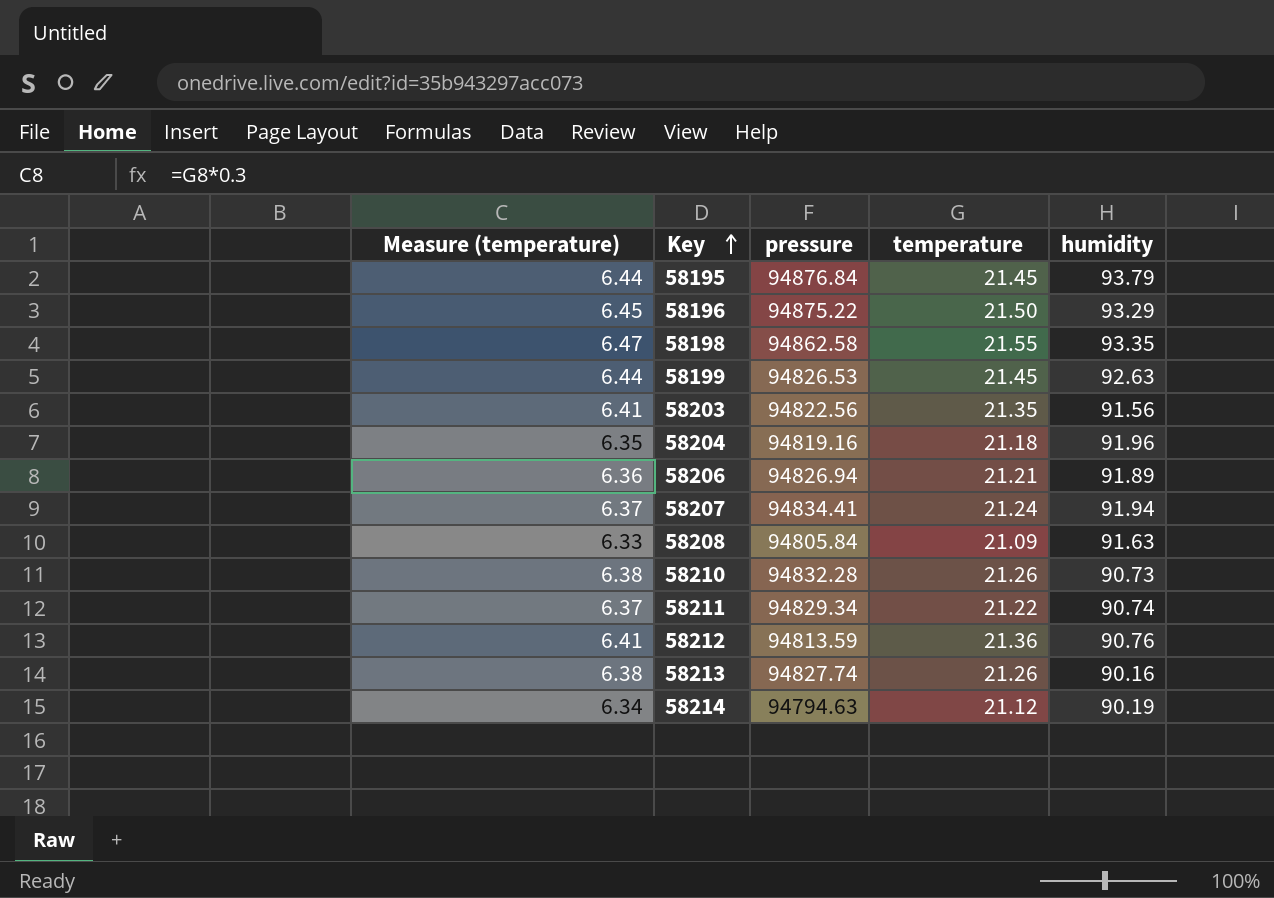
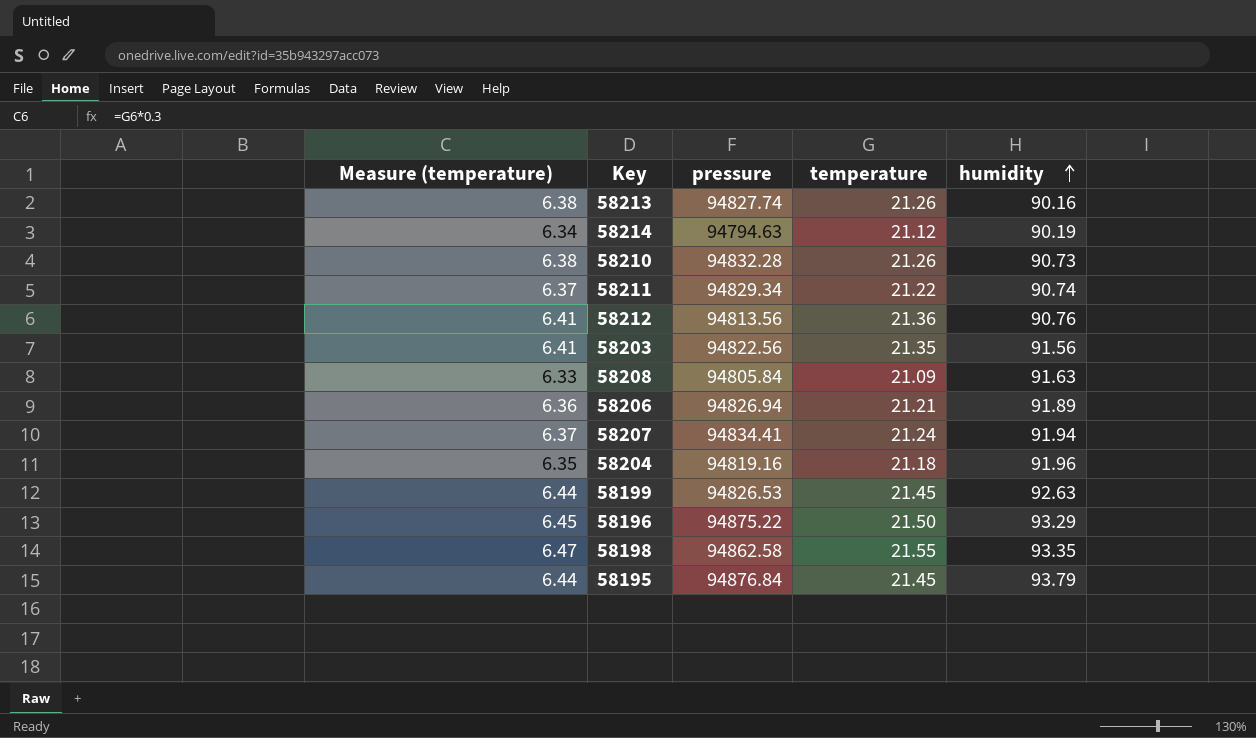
row order: Key ascending -> humidity ascending
58212 | pressure: 94813.59 -> 94813.56

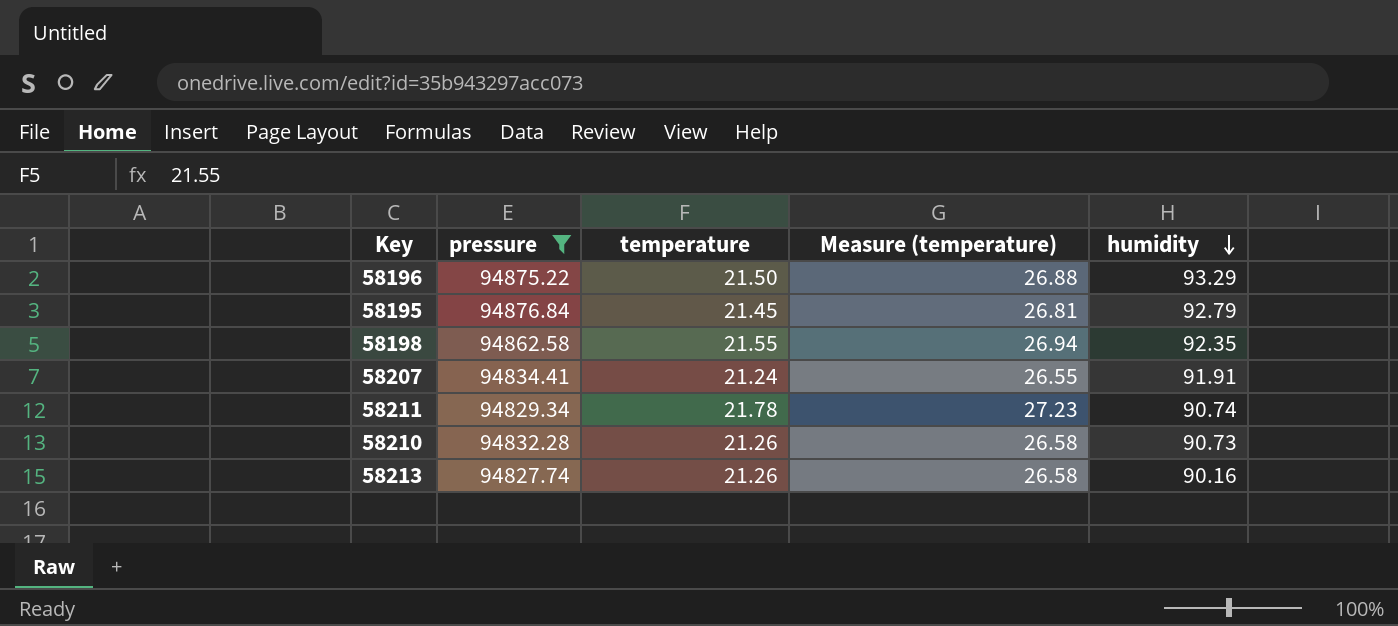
filter: none -> pressure >= 94827.74
row order: humidity ascending -> humidity descending
column Measure (temperature) | formula: [temperature] * 0.3 -> [temperature] * 1.25
column Measure (temperature) | position: 1 -> 4
58195 | humidity: 93.79 -> 92.79
58198 | humidity: 93.35 -> 92.35
58207 | humidity: 91.94 -> 91.91
58211 | temperature: 21.22 -> 21.78

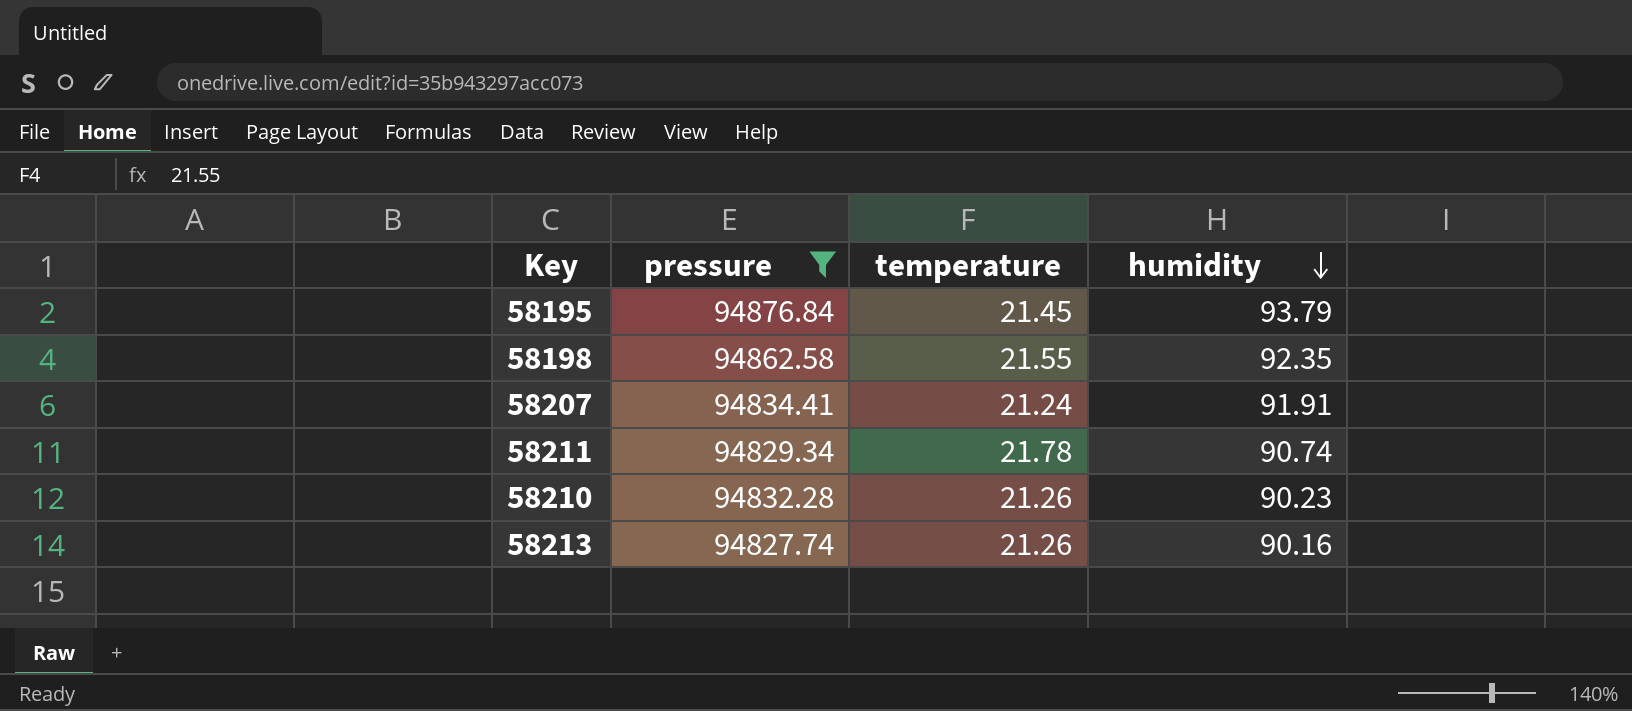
column Measure (temperature) | formula: [temperature] * 1.25 -> none
row 58196: 94875.22 | 21.50 | 26.88 | 93.29 -> none
58195 | humidity: 92.79 -> 93.79
58210 | humidity: 90.73 -> 90.23

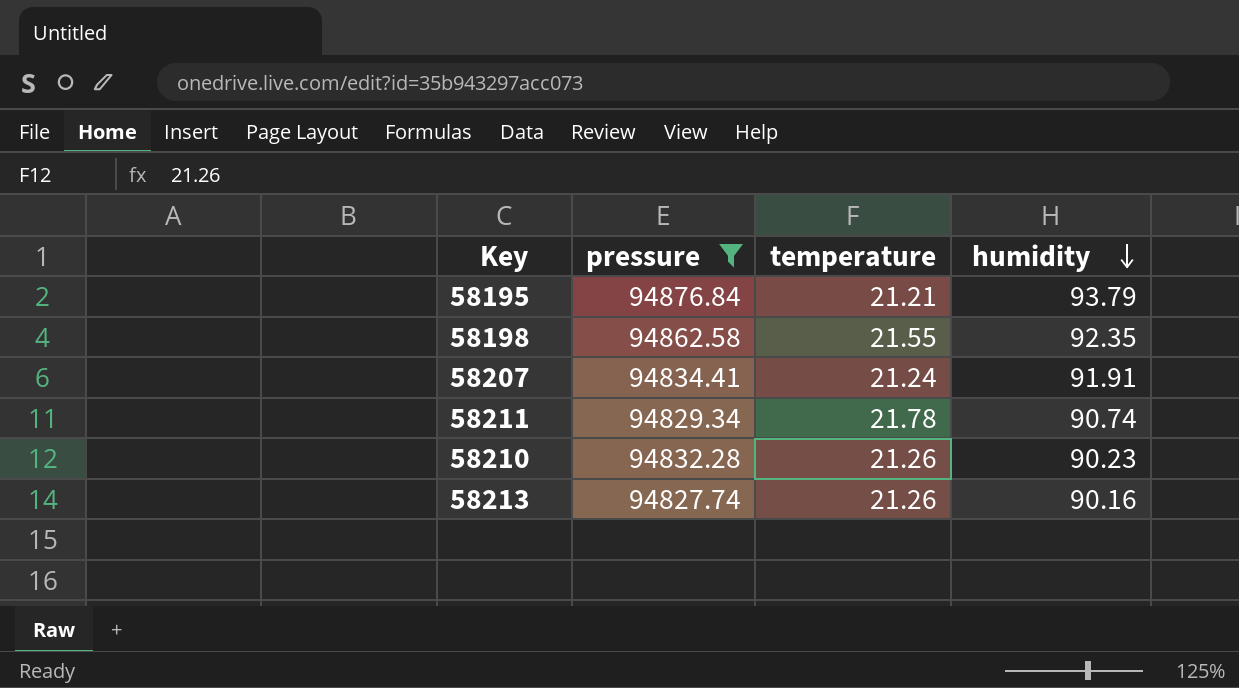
58195 | temperature: 21.45 -> 21.21

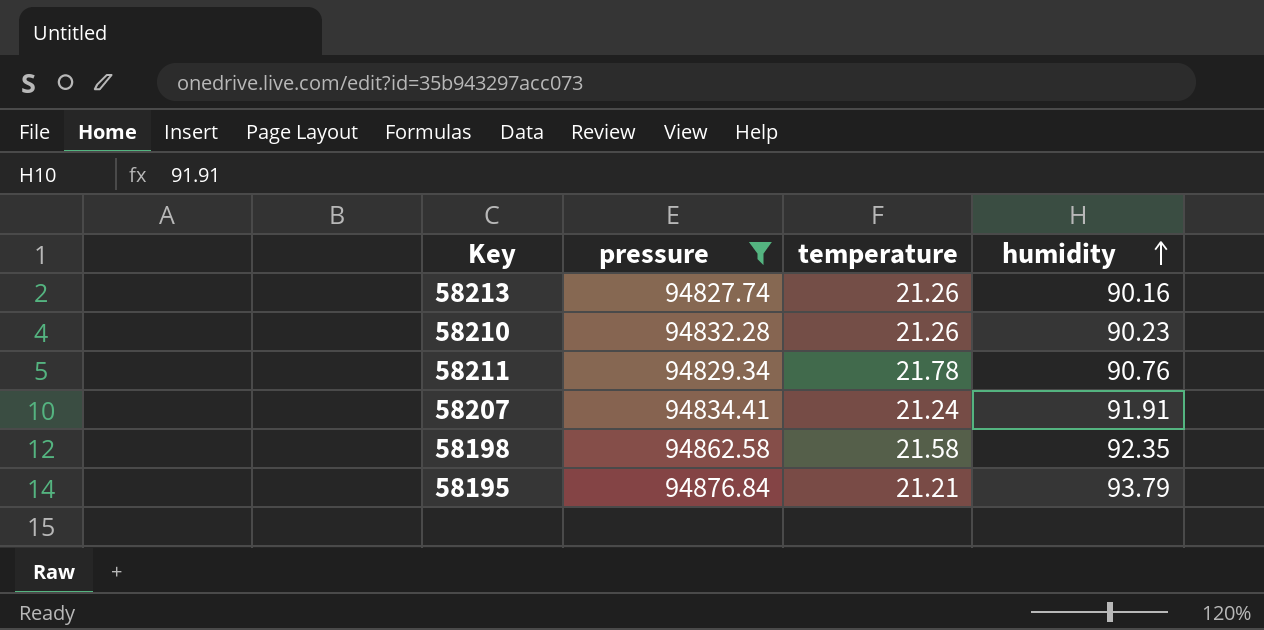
row order: humidity descending -> humidity ascending
58211 | humidity: 90.74 -> 90.76
58198 | temperature: 21.55 -> 21.58

